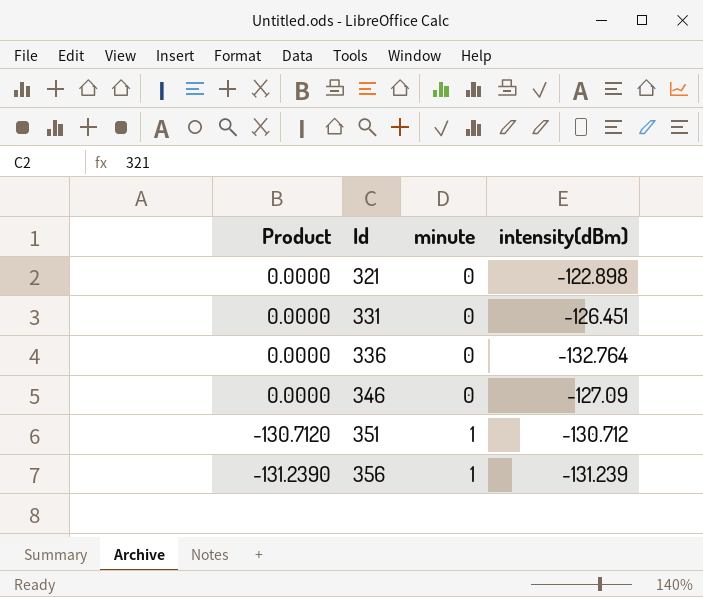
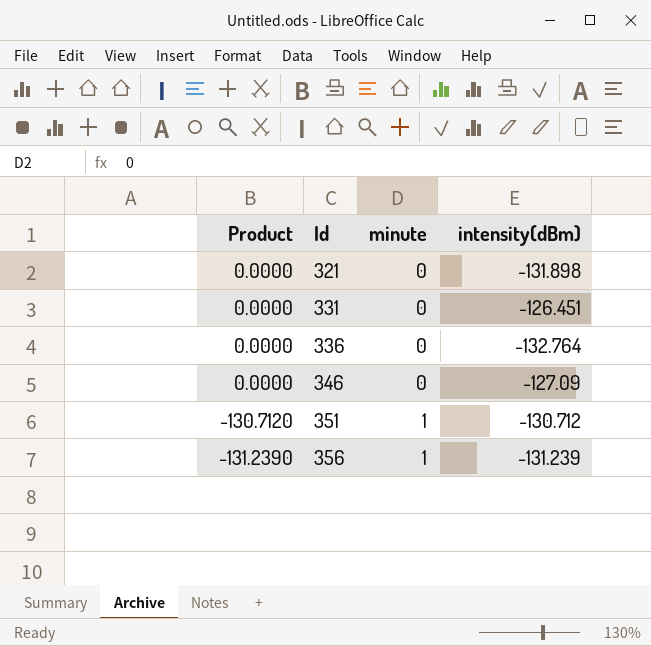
321 | intensity(dBm): -122.898 -> -131.898

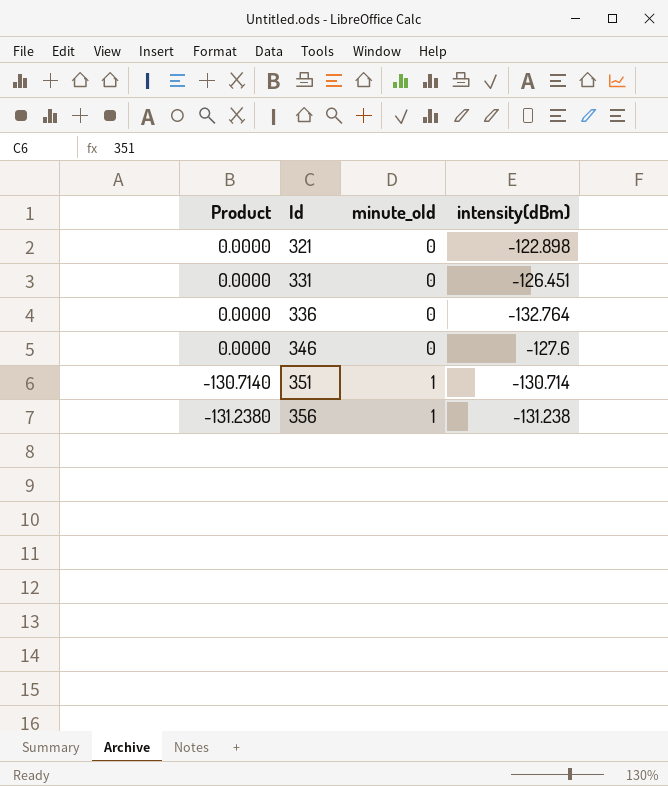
column name: minute -> minute_old
321 | intensity(dBm): -131.898 -> -122.898
346 | intensity(dBm): -127.09 -> -127.6
351 | Product: -130.7120 -> -130.7140
351 | intensity(dBm): -130.712 -> -130.714
356 | Product: -131.2390 -> -131.2380
356 | intensity(dBm): -131.239 -> -131.238

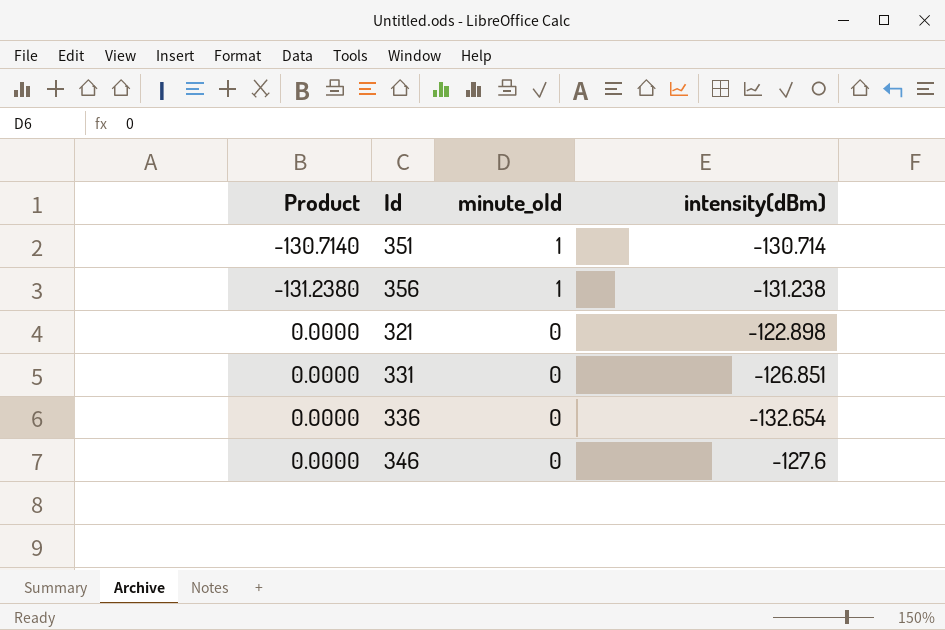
row order: Product descending -> minute_old descending
331 | intensity(dBm): -126.451 -> -126.851
336 | intensity(dBm): -132.764 -> -132.654

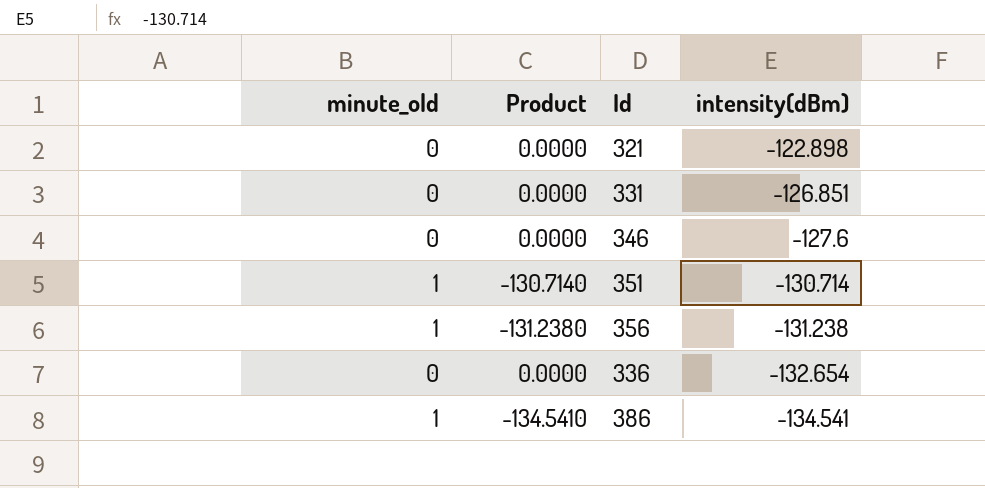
row order: minute_old descending -> intensity(dBm) descending
column minute_old | position: 3 -> 1
row 386: none -> 1 | -134.5410 | -134.541

